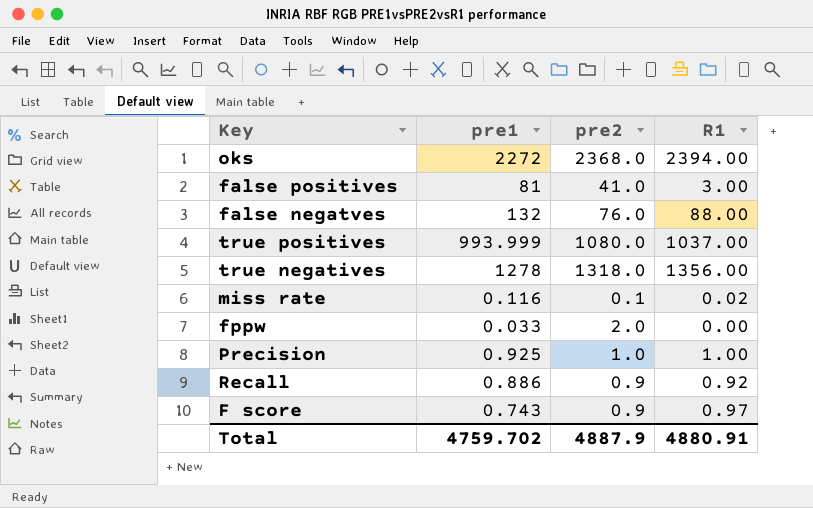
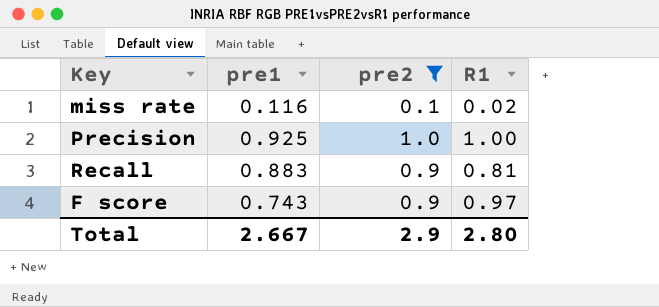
filter: none -> pre2 <= 1.0
Recall | pre1: 0.886 -> 0.883
Recall | R1: 0.92 -> 0.81
Total | pre1: 4759.702 -> 2.667
Total | pre2: 4887.9 -> 2.9
Total | R1: 4880.91 -> 2.80

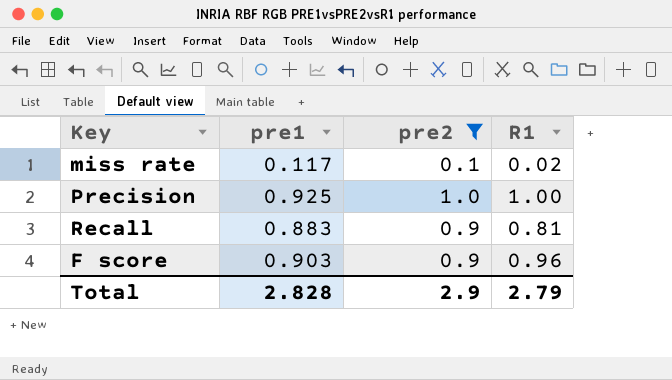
miss rate | pre1: 0.116 -> 0.117
F score | pre1: 0.743 -> 0.903
F score | R1: 0.97 -> 0.96
Total | pre1: 2.667 -> 2.828
Total | R1: 2.80 -> 2.79

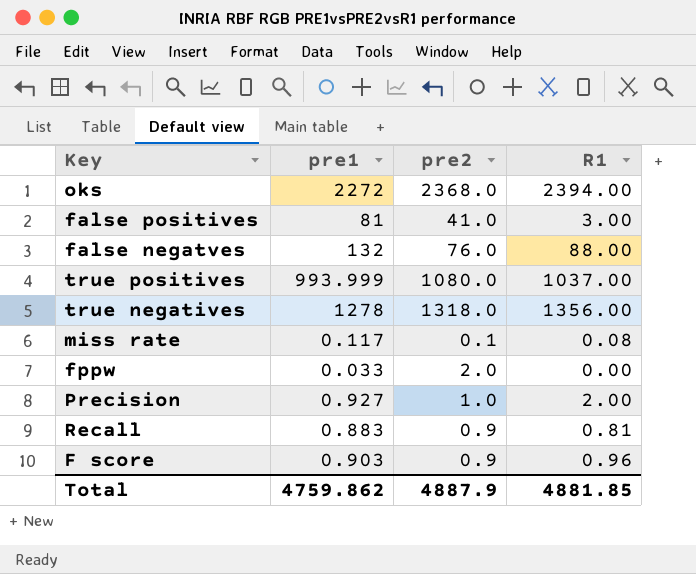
filter: pre2 <= 1.0 -> none
miss rate | R1: 0.02 -> 0.08
Precision | pre1: 0.925 -> 0.927
Precision | R1: 1.00 -> 2.00
Total | pre1: 2.828 -> 4759.862
Total | pre2: 2.9 -> 4887.9
Total | R1: 2.79 -> 4881.85

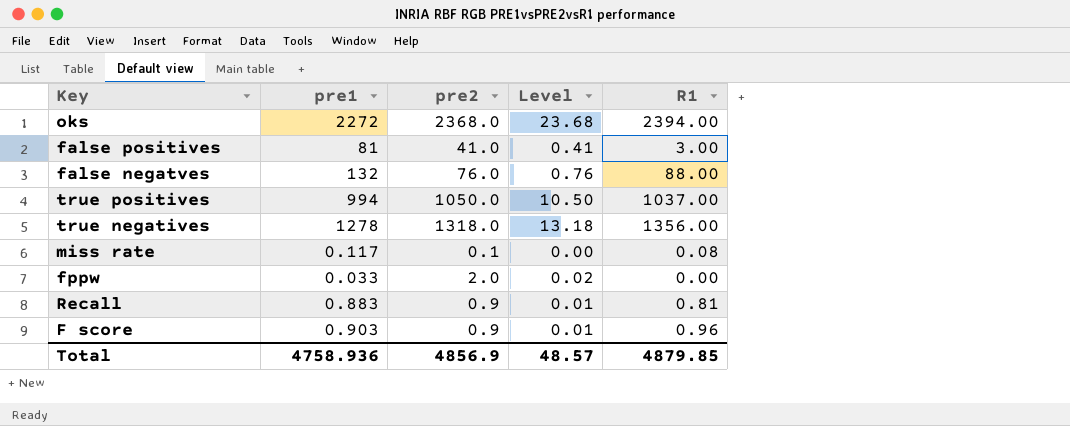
column Level | formula: none -> [pre2] * 0.01
row Precision: 0.927 | 1.0 | 2.00 -> none
true positives | pre1: 993.999 -> 994
true positives | pre2: 1080.0 -> 1050.0
Total | pre1: 4759.862 -> 4758.936
Total | pre2: 4887.9 -> 4856.9
Total | R1: 4881.85 -> 4879.85

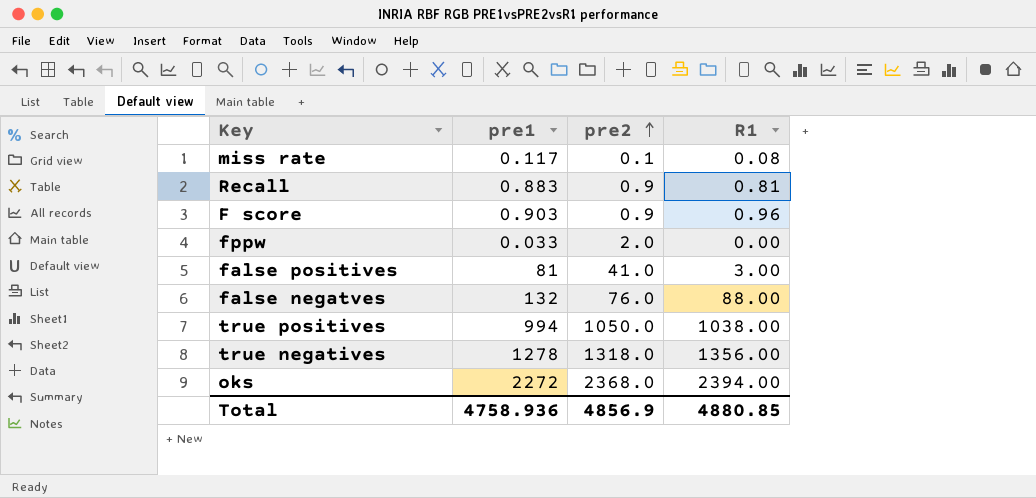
row order: none -> pre2 ascending
column Level | formula: [pre2] * 0.01 -> none
true positives | R1: 1037.00 -> 1038.00
Total | R1: 4879.85 -> 4880.85

